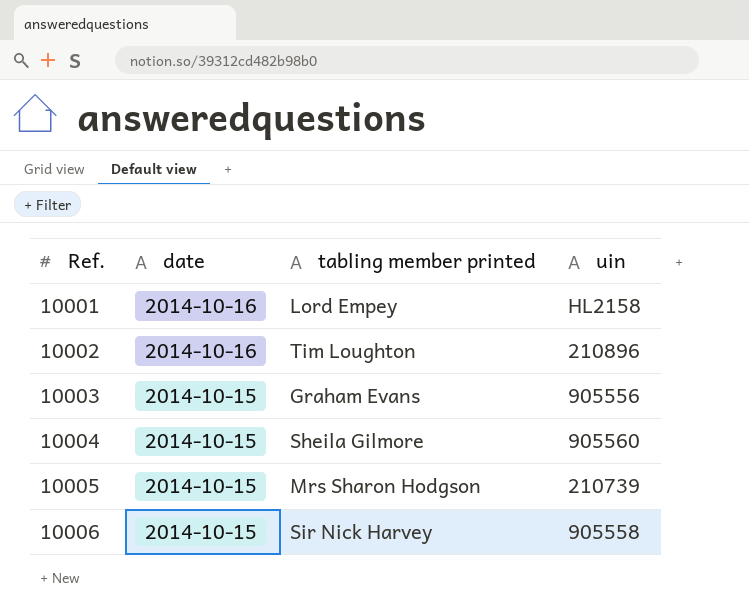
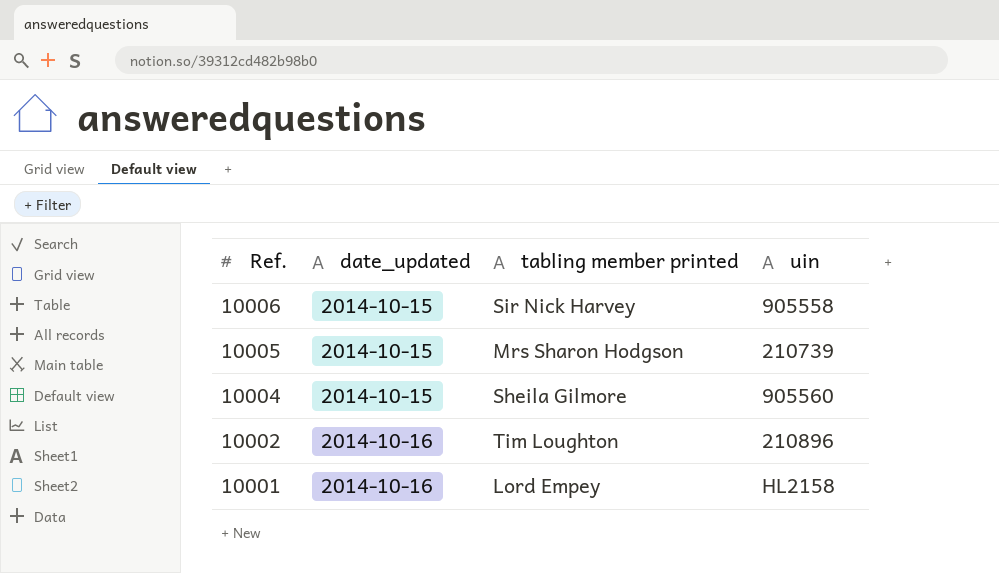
row order: Ref. ascending -> Ref. descending
column name: date -> date_updated
row 10003: 2014-10-15 | Graham Evans | 905556 -> none

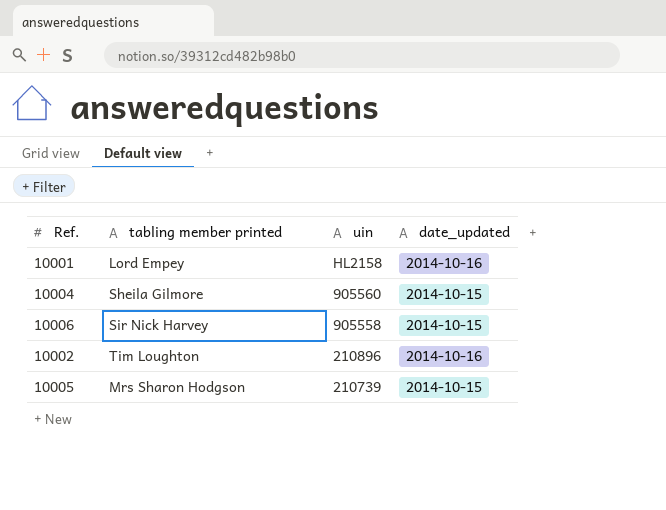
row order: Ref. descending -> uin descending
column date_updated | position: 2 -> 4

